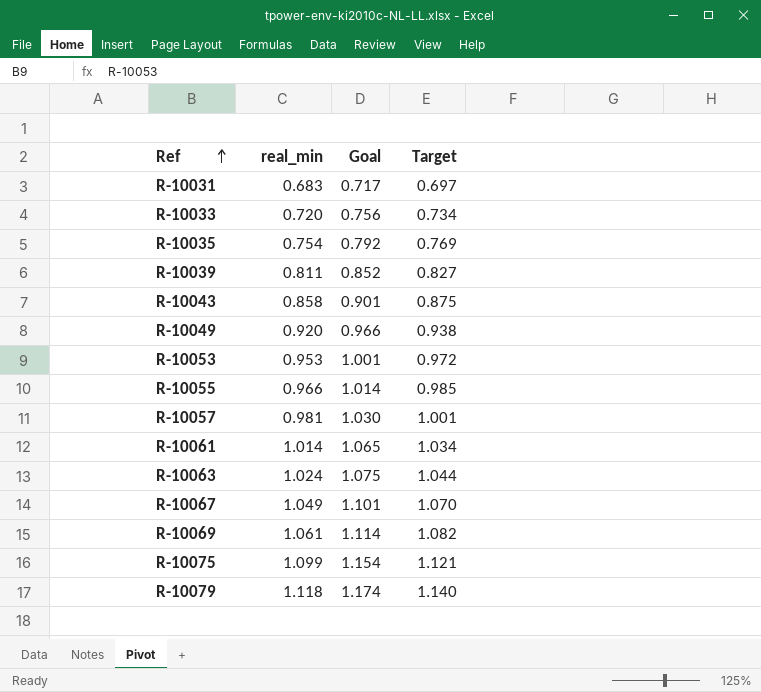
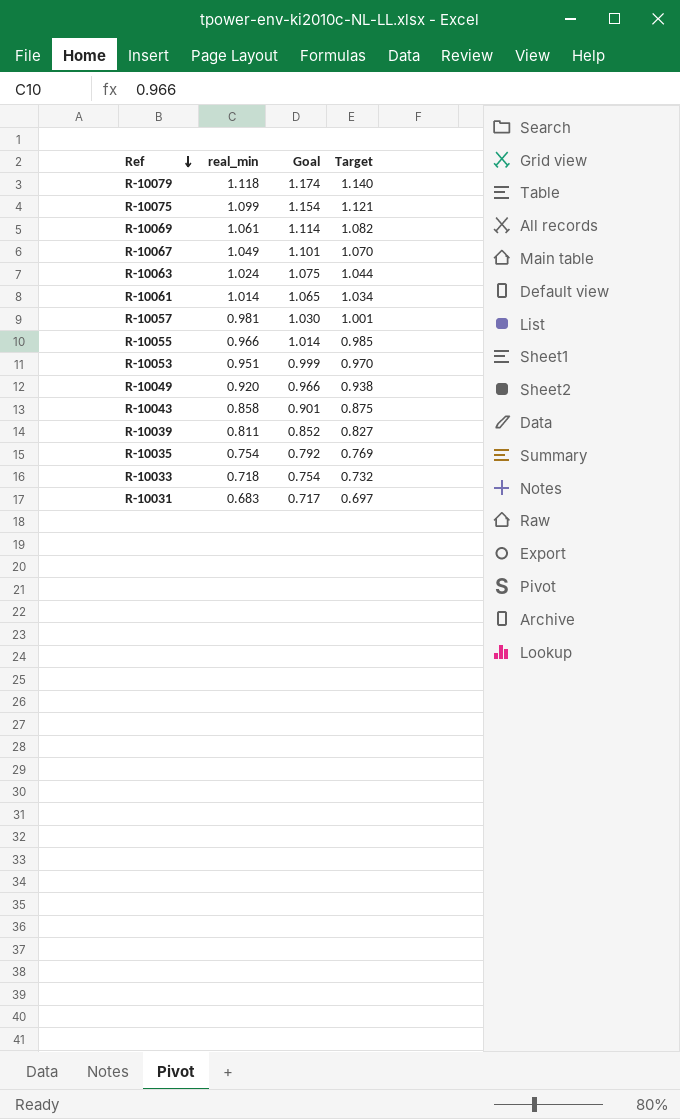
row order: Ref ascending -> Ref descending
R-10053 | real_min: 0.953 -> 0.951
R-10053 | Goal: 1.001 -> 0.999
R-10053 | Target: 0.972 -> 0.970
R-10033 | real_min: 0.720 -> 0.718
R-10033 | Goal: 0.756 -> 0.754
R-10033 | Target: 0.734 -> 0.732

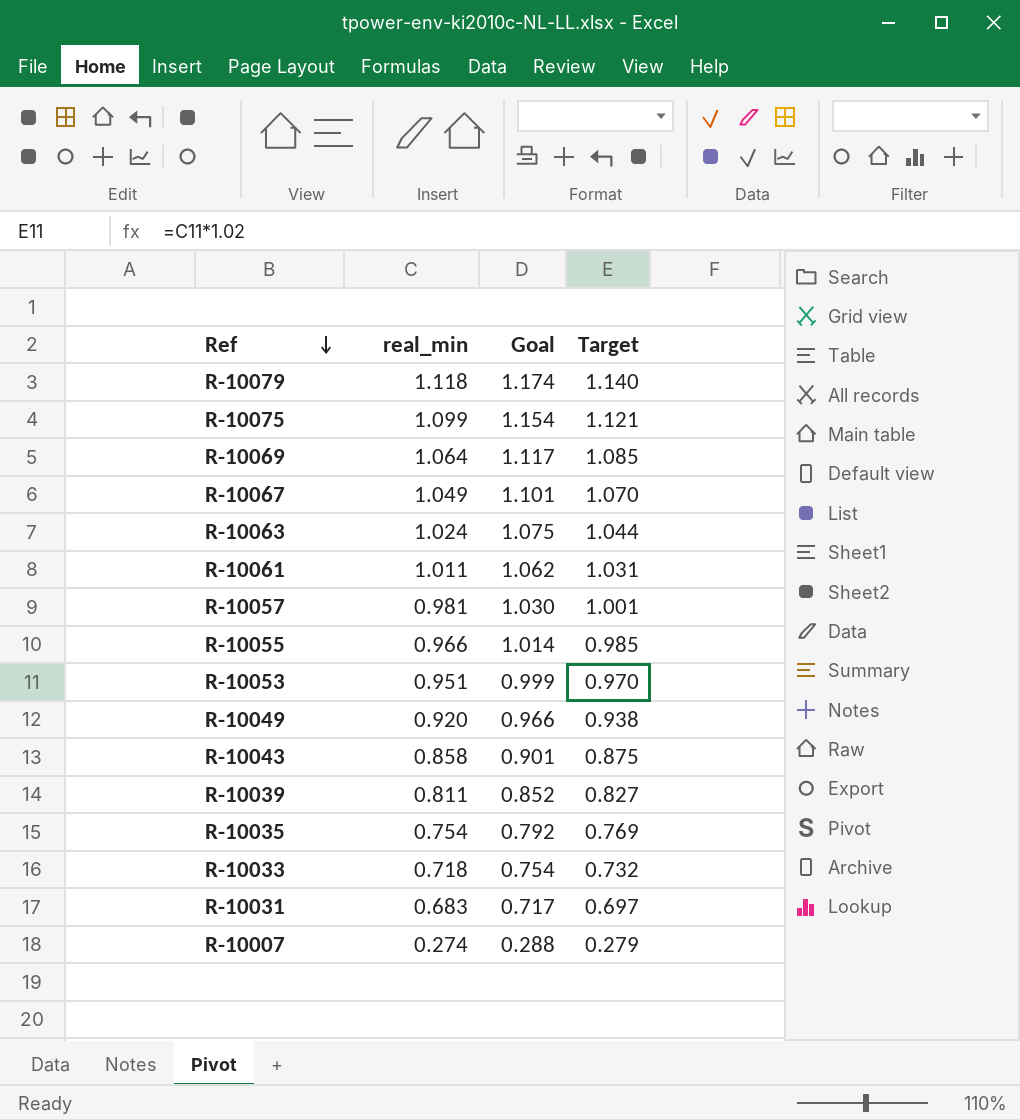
R-10069 | real_min: 1.061 -> 1.064
R-10069 | Goal: 1.114 -> 1.117
R-10069 | Target: 1.082 -> 1.085
R-10061 | real_min: 1.014 -> 1.011
R-10061 | Goal: 1.065 -> 1.062
R-10061 | Target: 1.034 -> 1.031
row R-10007: none -> 0.274 | 0.288 | 0.279

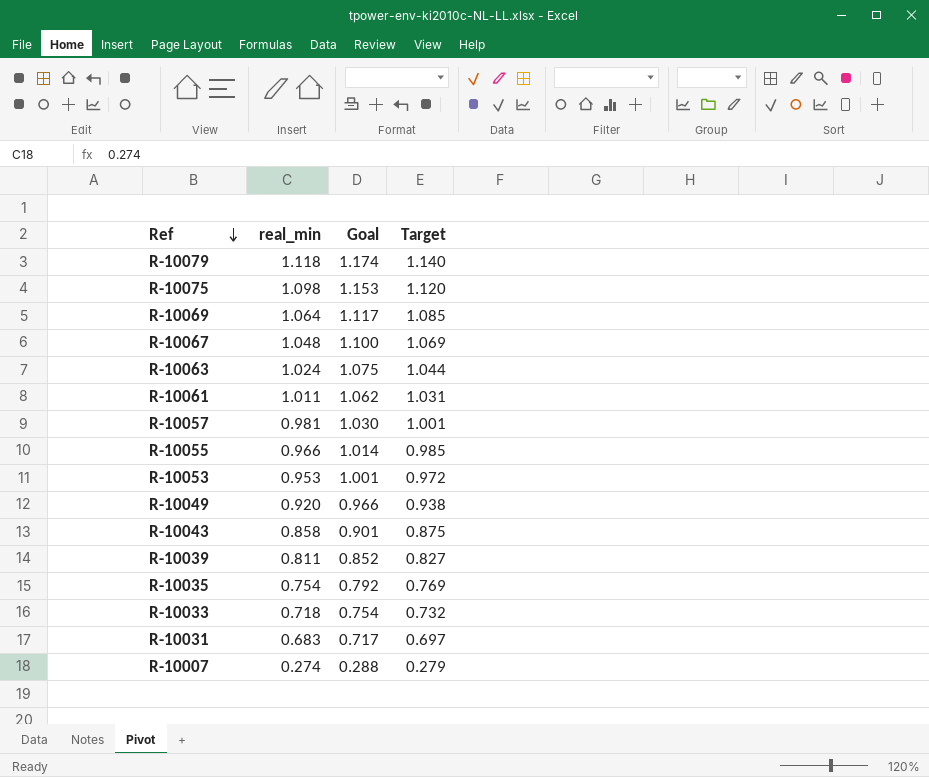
R-10075 | real_min: 1.099 -> 1.098
R-10075 | Goal: 1.154 -> 1.153
R-10075 | Target: 1.121 -> 1.120
R-10067 | real_min: 1.049 -> 1.048
R-10067 | Goal: 1.101 -> 1.100
R-10067 | Target: 1.070 -> 1.069
R-10053 | real_min: 0.951 -> 0.953
R-10053 | Goal: 0.999 -> 1.001
R-10053 | Target: 0.970 -> 0.972

